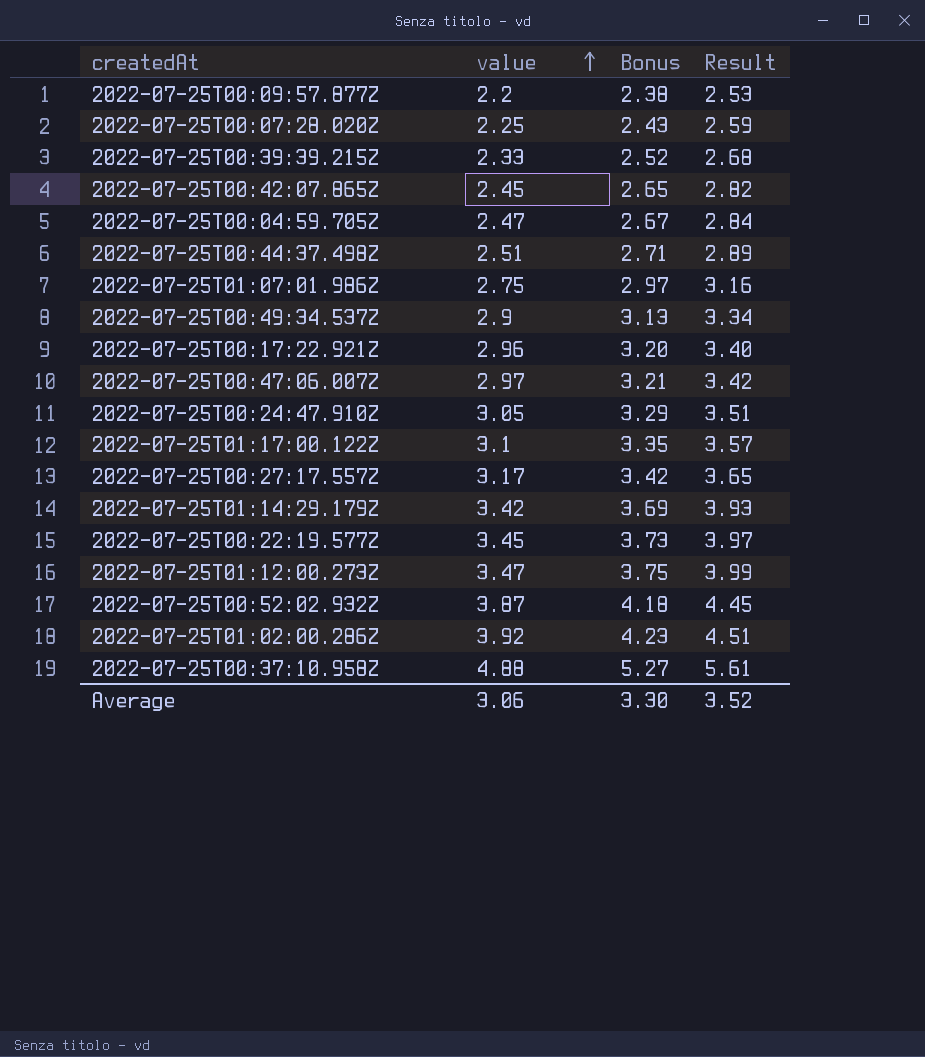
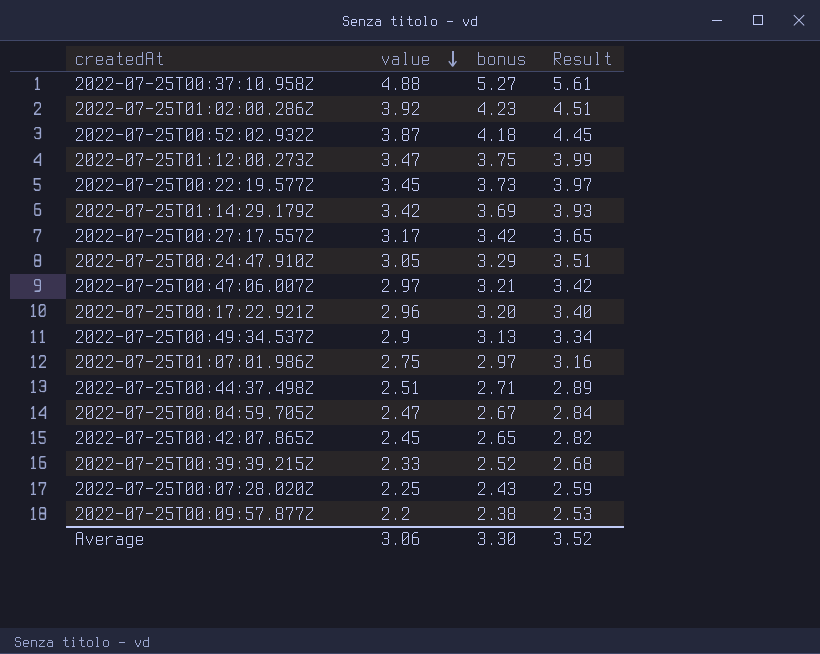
row order: value ascending -> value descending
column name: Bonus -> bonus
row 2022-07-25T01:17:00.122Z: 3.1 | 3.35 | 3.57 -> none

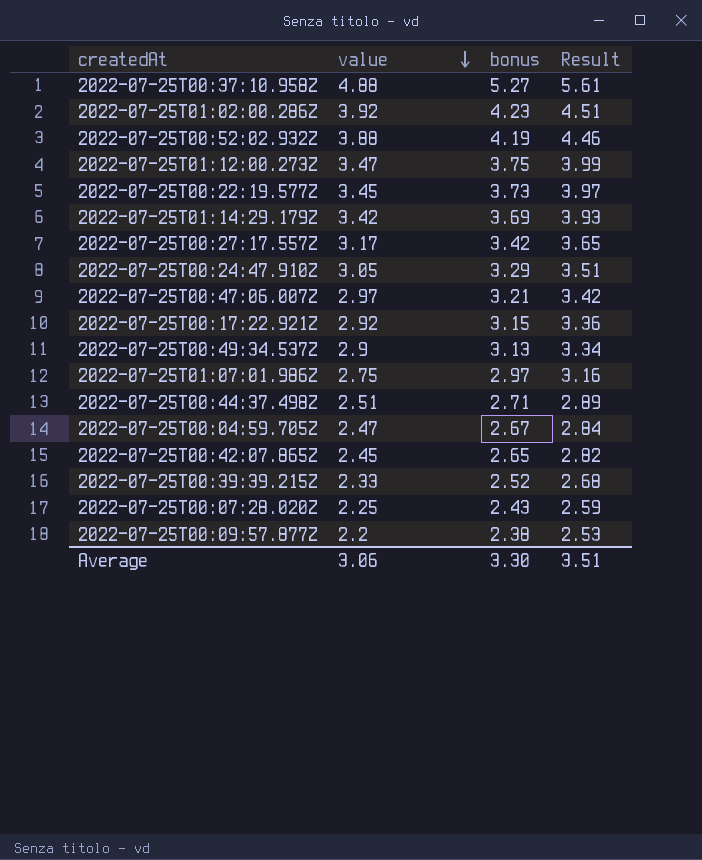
2022-07-25T00:52:02.932Z | value: 3.87 -> 3.88
2022-07-25T00:52:02.932Z | bonus: 4.18 -> 4.19
2022-07-25T00:52:02.932Z | Result: 4.45 -> 4.46
2022-07-25T00:17:22.921Z | value: 2.96 -> 2.92
2022-07-25T00:17:22.921Z | bonus: 3.20 -> 3.15
2022-07-25T00:17:22.921Z | Result: 3.40 -> 3.36
Average | Result: 3.52 -> 3.51

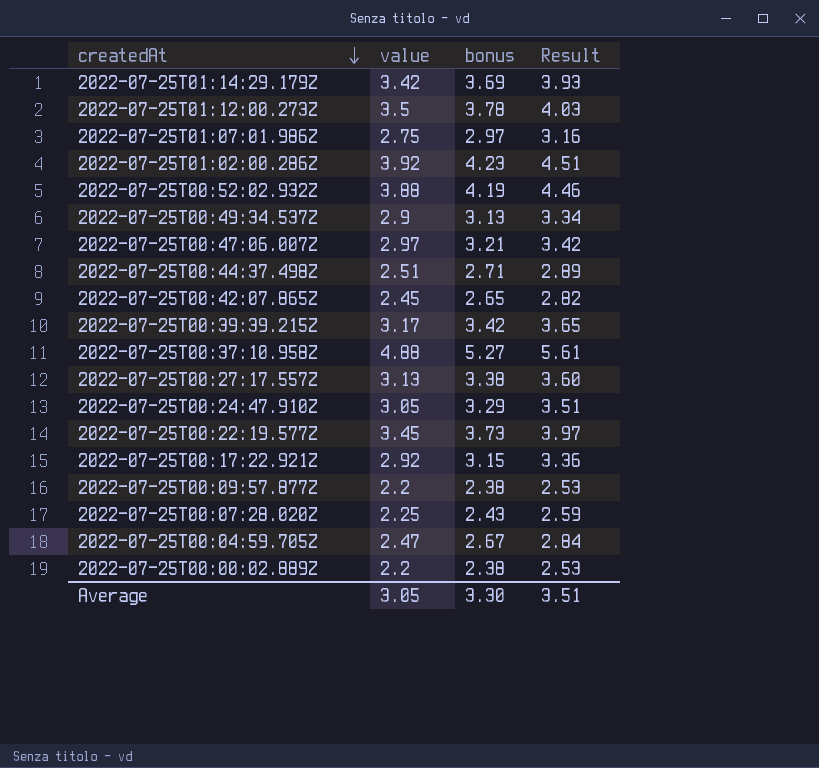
row order: value descending -> createdAt descending
2022-07-25T01:12:00.273Z | value: 3.47 -> 3.5
2022-07-25T01:12:00.273Z | bonus: 3.75 -> 3.78
2022-07-25T01:12:00.273Z | Result: 3.99 -> 4.03
2022-07-25T00:39:39.215Z | value: 2.33 -> 3.17
2022-07-25T00:39:39.215Z | bonus: 2.52 -> 3.42
2022-07-25T00:39:39.215Z | Result: 2.68 -> 3.65
2022-07-25T00:27:17.557Z | value: 3.17 -> 3.13
2022-07-25T00:27:17.557Z | bonus: 3.42 -> 3.38
2022-07-25T00:27:17.557Z | Result: 3.65 -> 3.60
row 2022-07-25T00:00:02.889Z: none -> 2.2 | 2.38 | 2.53
Average | value: 3.06 -> 3.05

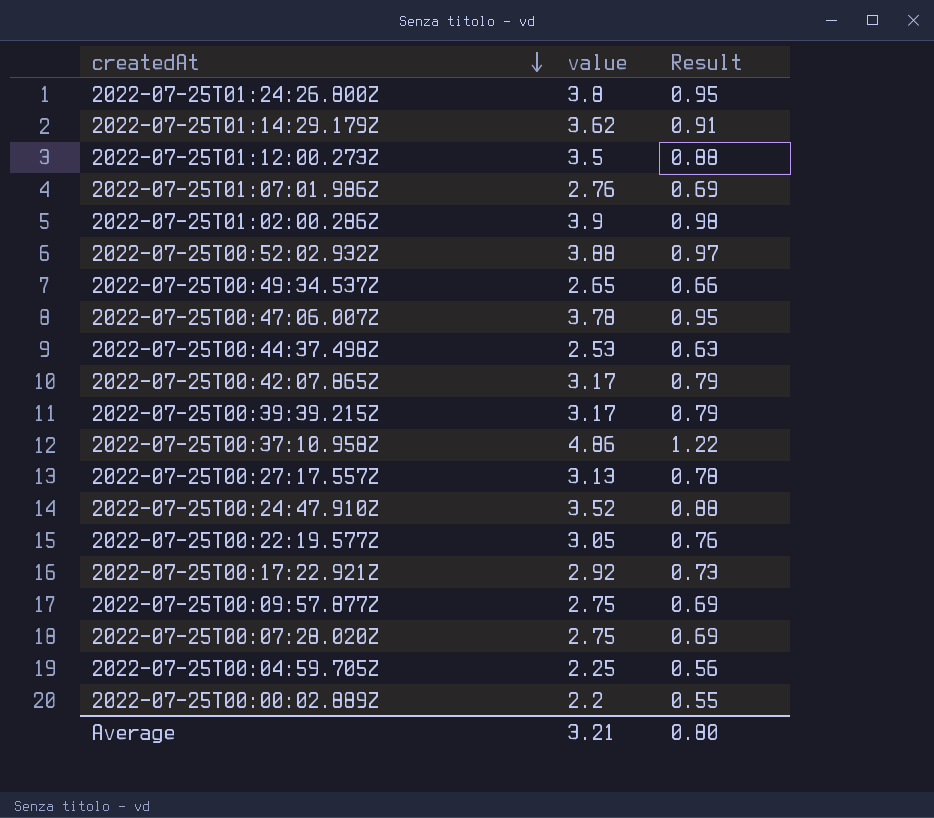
column bonus | formula: [value] * 1.08 -> none
column Result | formula: [value] * 1.15 -> [value] * 0.25
row 2022-07-25T01:24:26.800Z: none -> 3.8 | 0.95
2022-07-25T01:14:29.179Z | value: 3.42 -> 3.62
2022-07-25T01:07:01.986Z | value: 2.75 -> 2.76
2022-07-25T01:02:00.286Z | value: 3.92 -> 3.9
2022-07-25T00:49:34.537Z | value: 2.9 -> 2.65
2022-07-25T00:47:06.007Z | value: 2.97 -> 3.78
2022-07-25T00:44:37.498Z | value: 2.51 -> 2.53
2022-07-25T00:42:07.865Z | value: 2.45 -> 3.17
2022-07-25T00:37:10.958Z | value: 4.88 -> 4.86
2022-07-25T00:24:47.910Z | value: 3.05 -> 3.52
2022-07-25T00:22:19.577Z | value: 3.45 -> 3.05
2022-07-25T00:09:57.877Z | value: 2.2 -> 2.75
2022-07-25T00:07:28.020Z | value: 2.25 -> 2.75
2022-07-25T00:04:59.705Z | value: 2.47 -> 2.25
Average | value: 3.05 -> 3.21
Average | Result: 3.51 -> 0.80

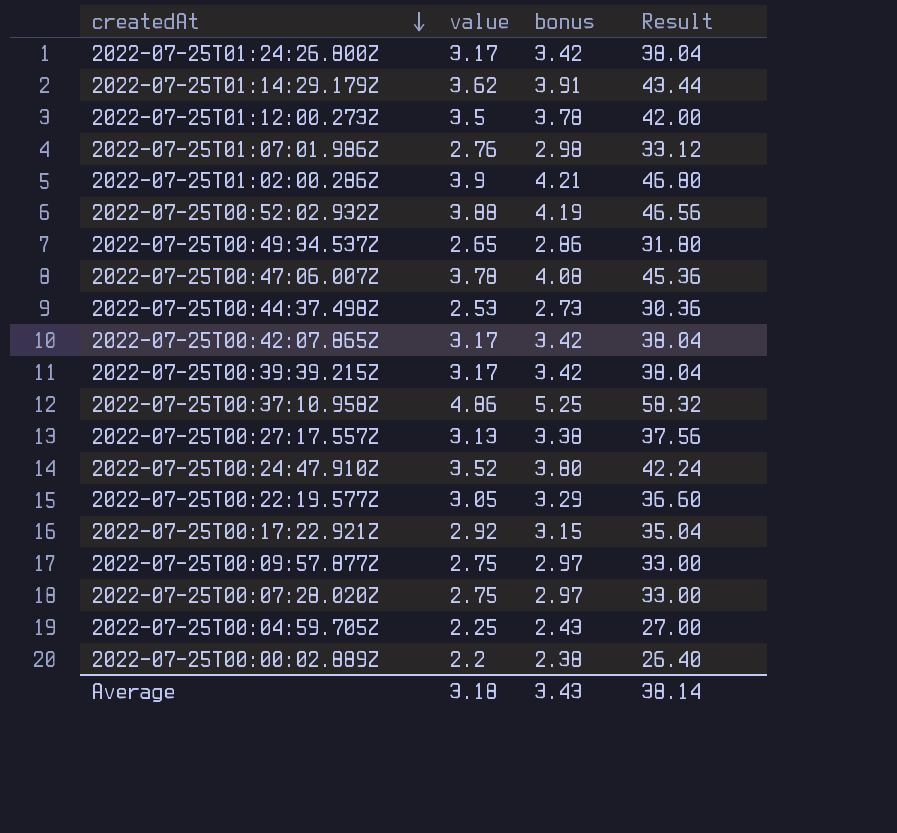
column bonus | formula: none -> [value] * 1.08
column Result | formula: [value] * 0.25 -> [value] * 12
2022-07-25T01:24:26.800Z | value: 3.8 -> 3.17
Average | value: 3.21 -> 3.18
Average | Result: 0.80 -> 38.14

